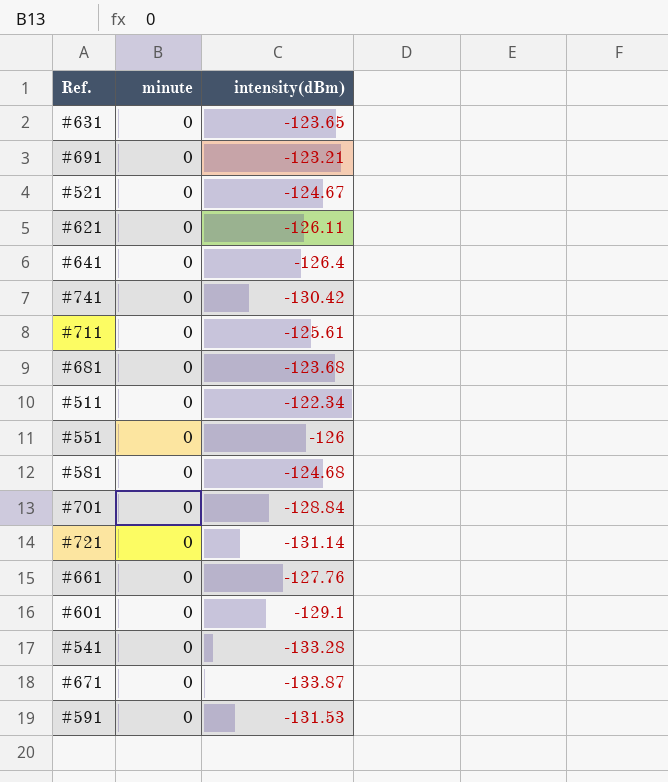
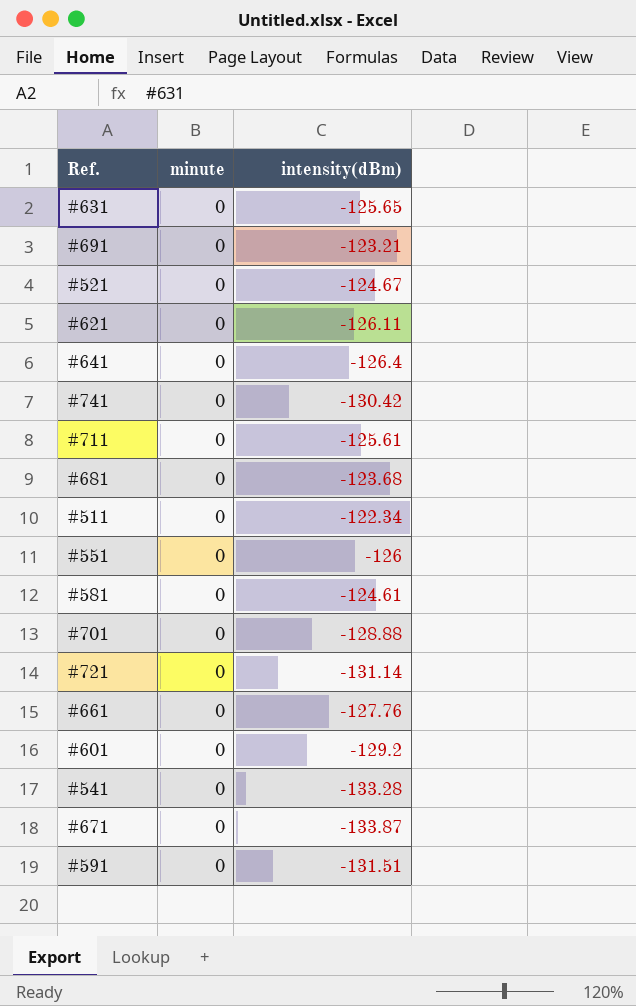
#631 | intensity(dBm): -123.65 -> -125.65
#581 | intensity(dBm): -124.68 -> -124.61
#701 | intensity(dBm): -128.84 -> -128.88
#601 | intensity(dBm): -129.1 -> -129.2
#591 | intensity(dBm): -131.53 -> -131.51

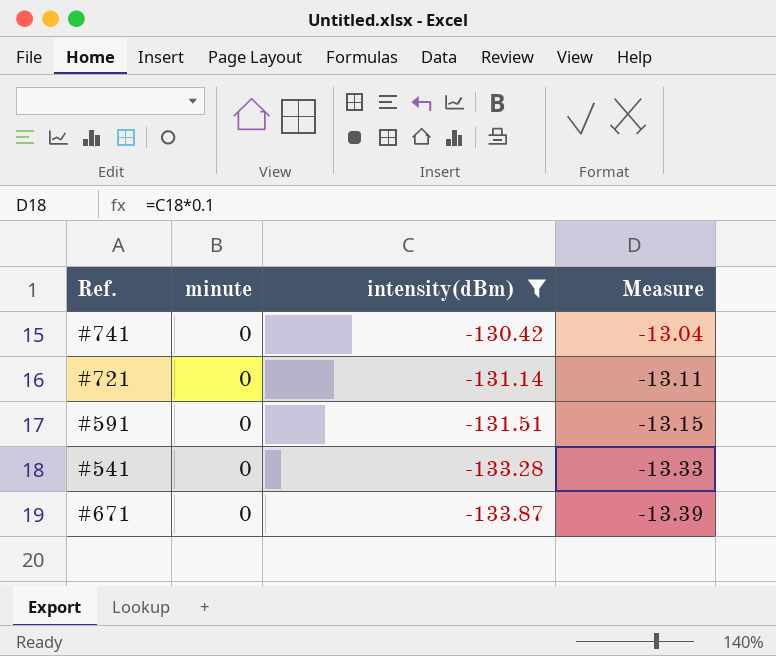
filter: none -> intensity(dBm) <= -130.42
row order: none -> intensity(dBm) descending
column Measure | formula: none -> [intensity(dBm)] * 0.1

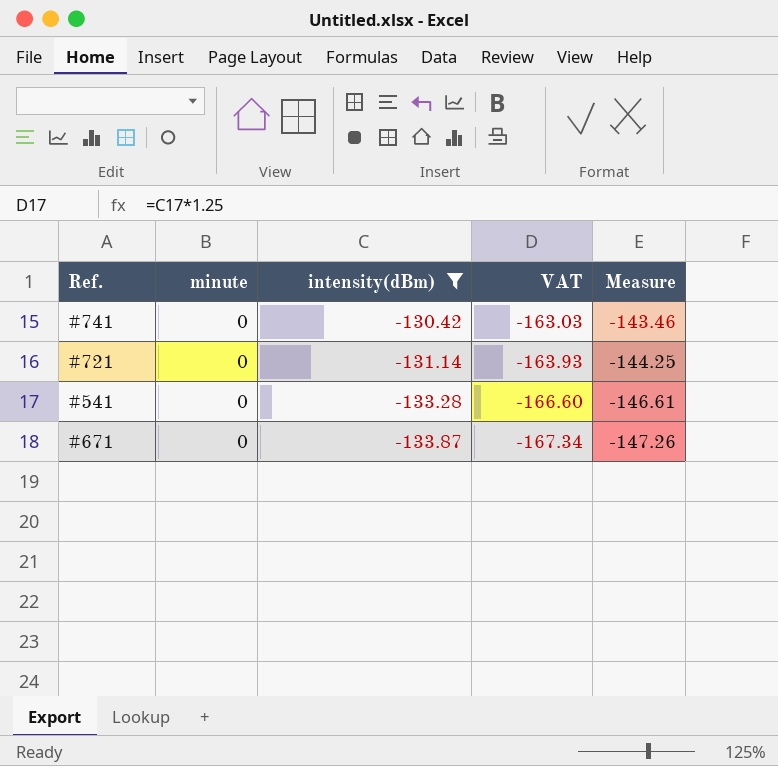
column VAT | formula: none -> [intensity(dBm)] * 1.25
column Measure | formula: [intensity(dBm)] * 0.1 -> [intensity(dBm)] * 1.1
row #591: 0 | -131.51 | -13.15 -> none

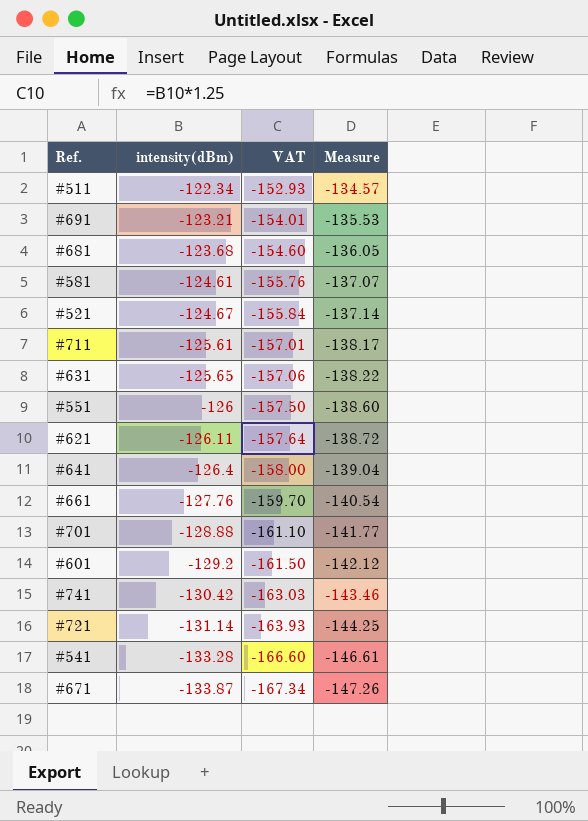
filter: intensity(dBm) <= -130.42 -> none
column minute | position: 2 -> none

